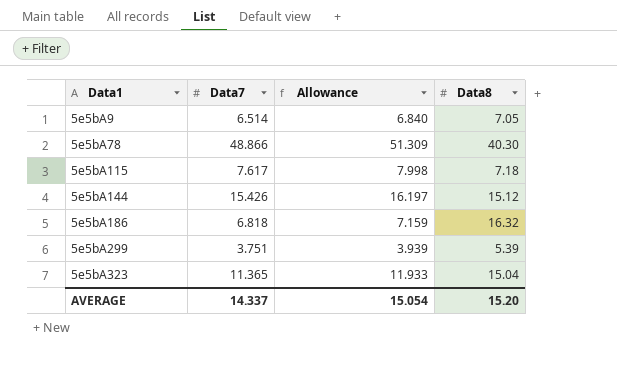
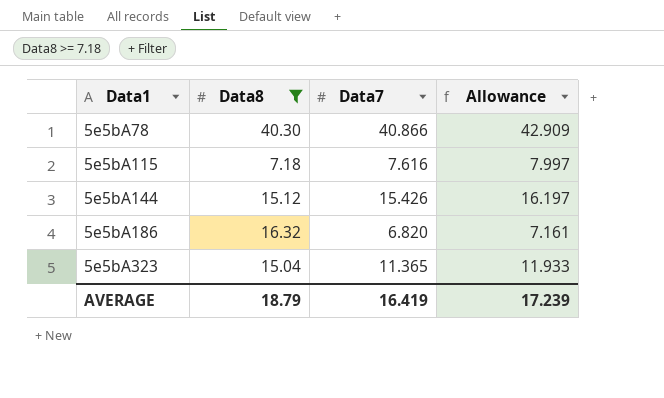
filter: none -> Data8 >= 7.18
column Data8 | position: 4 -> 2
5e5bA78 | Data7: 48.866 -> 40.866
5e5bA78 | Allowance: 51.309 -> 42.909
5e5bA115 | Data7: 7.617 -> 7.616
5e5bA115 | Allowance: 7.998 -> 7.997
5e5bA186 | Data7: 6.818 -> 6.820
5e5bA186 | Allowance: 7.159 -> 7.161
AVERAGE | Data8: 15.20 -> 18.79
AVERAGE | Data7: 14.337 -> 16.419
AVERAGE | Allowance: 15.054 -> 17.239

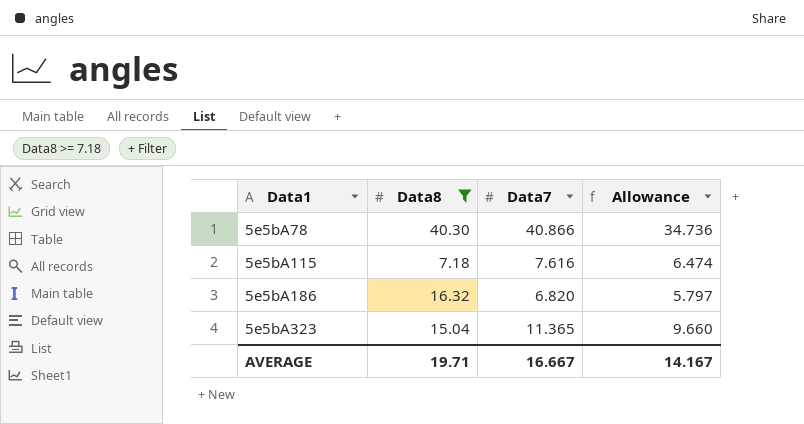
column Allowance | formula: [Data7] * 1.05 -> [Data7] * 0.85
row 5e5bA144: 15.12 | 15.426 | 16.197 -> none
AVERAGE | Data8: 18.79 -> 19.71
AVERAGE | Data7: 16.419 -> 16.667
AVERAGE | Allowance: 17.239 -> 14.167

